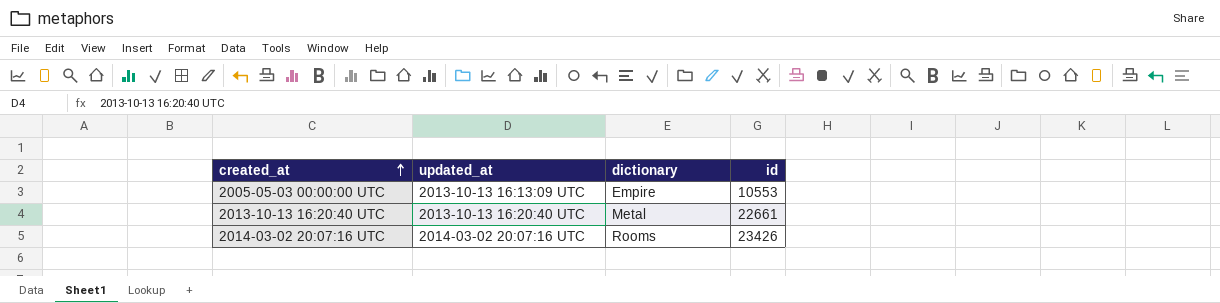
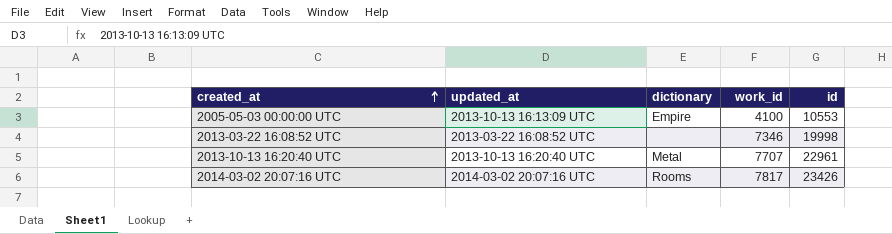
column work_id | position: none -> 4
row 2013-03-22 16:08:52 UTC: none -> 2013-03-22 16:08:52 UTC | none | 7346 | 19998
2013-10-13 16:20:40 UTC | id: 22661 -> 22961

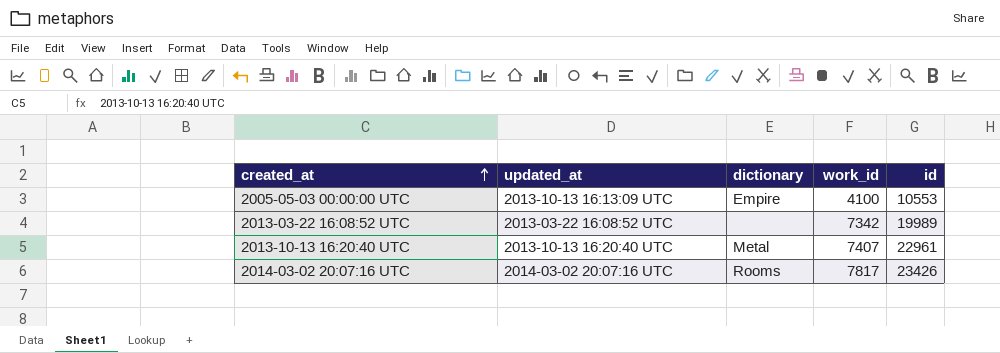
2013-03-22 16:08:52 UTC | work_id: 7346 -> 7342
2013-03-22 16:08:52 UTC | id: 19998 -> 19989
2013-10-13 16:20:40 UTC | work_id: 7707 -> 7407

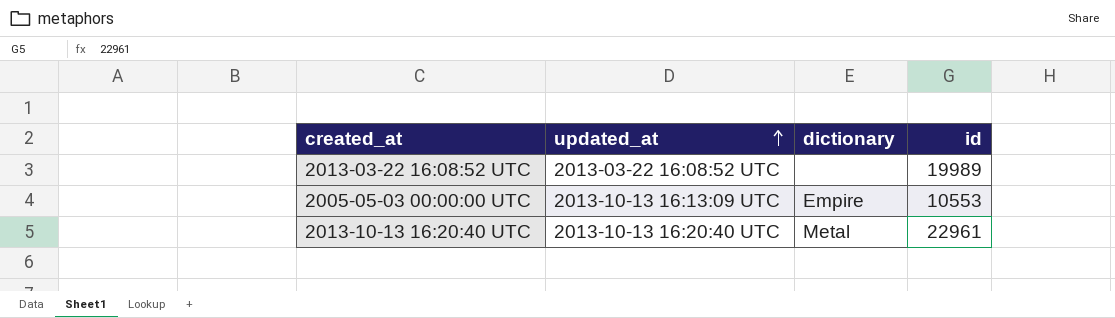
row order: created_at ascending -> updated_at ascending
column work_id | position: 4 -> none
row 2014-03-02 20:07:16 UTC: 2014-03-02 20:07:16 UTC | Rooms | 7817 | 23426 -> none

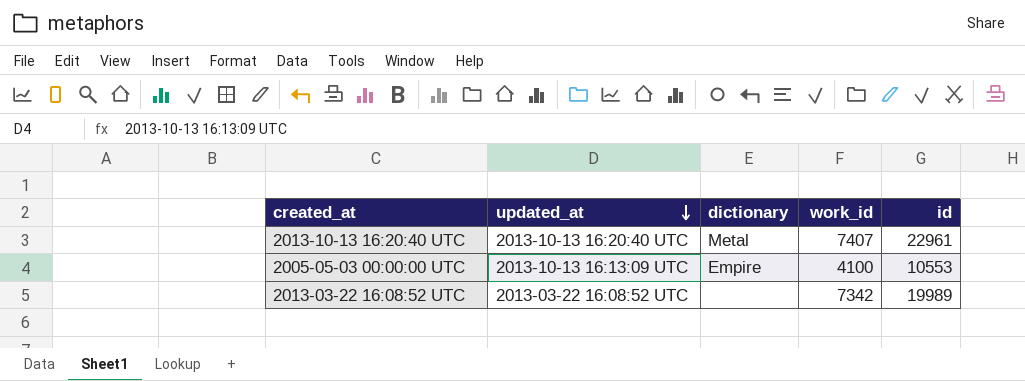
row order: updated_at ascending -> updated_at descending
column work_id | position: none -> 4

